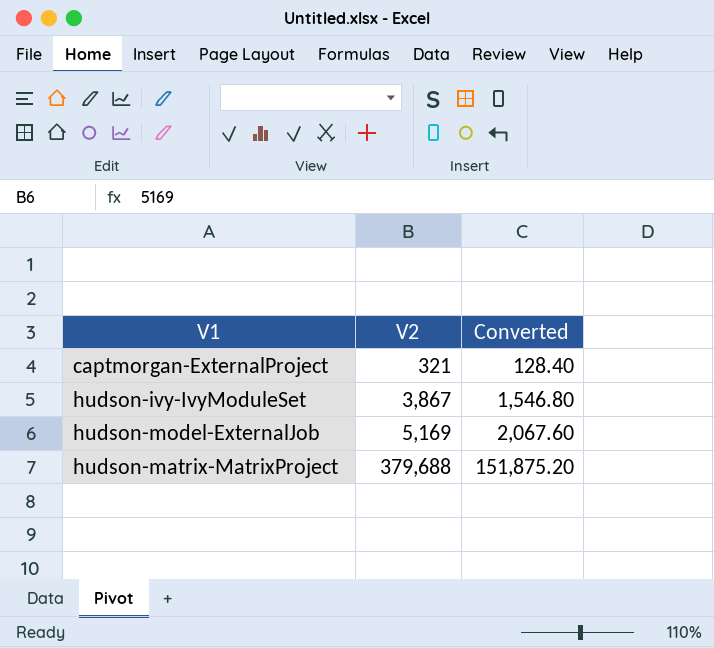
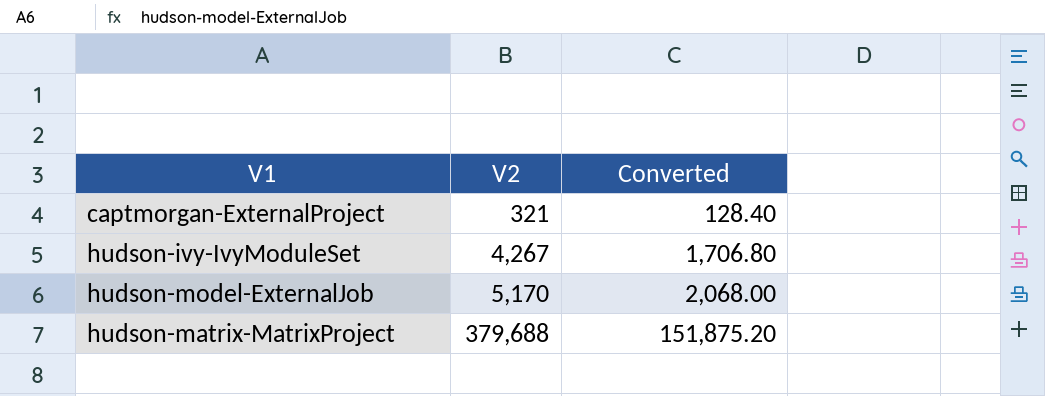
hudson-ivy-IvyModuleSet | V2: 3,867 -> 4,267
hudson-ivy-IvyModuleSet | Converted: 1,546.80 -> 1,706.80
hudson-model-ExternalJob | V2: 5,169 -> 5,170
hudson-model-ExternalJob | Converted: 2,067.60 -> 2,068.00

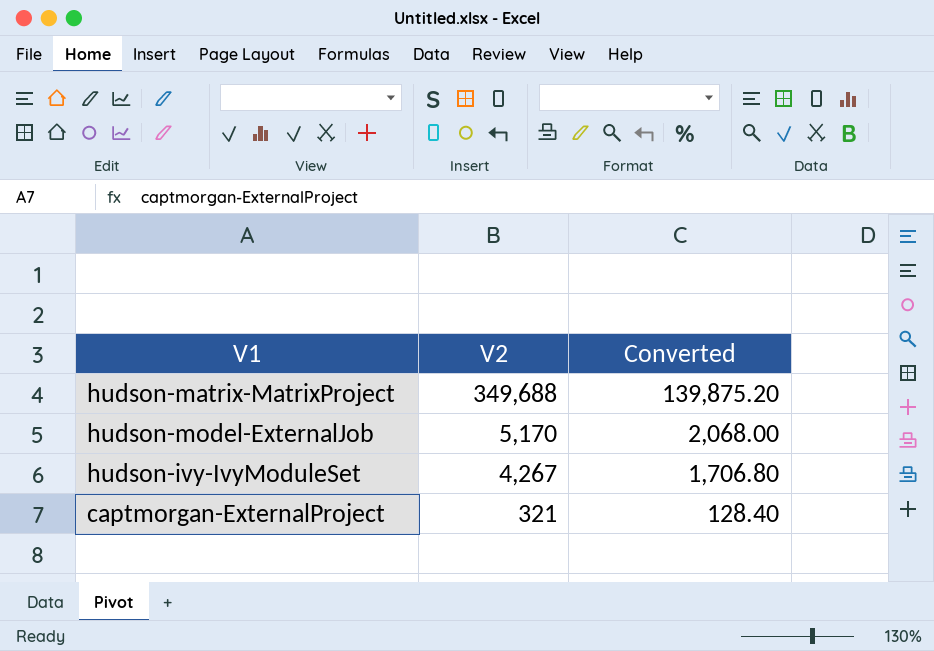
row order: V2 ascending -> V2 descending
hudson-matrix-MatrixProject | V2: 379,688 -> 349,688
hudson-matrix-MatrixProject | Converted: 151,875.20 -> 139,875.20

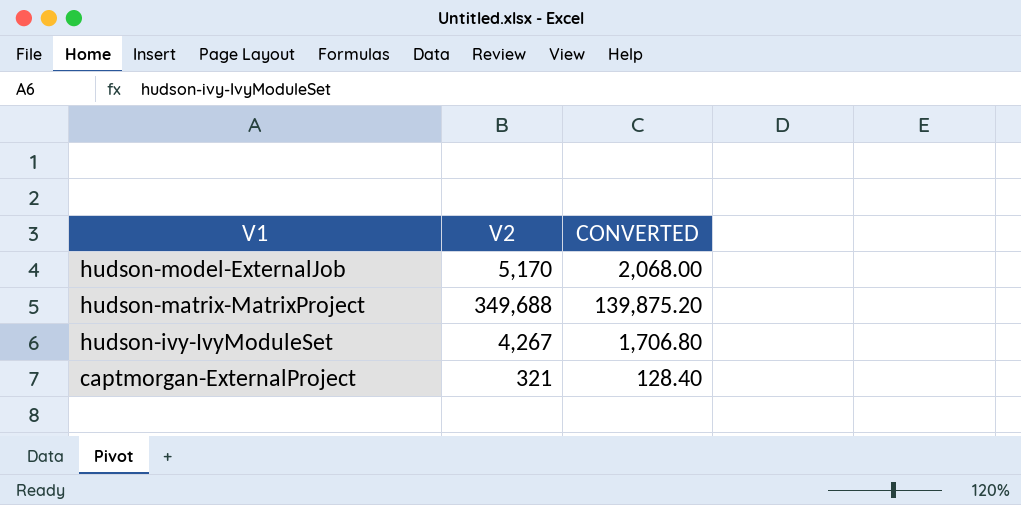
row order: V2 descending -> V1 descending
column name: Converted -> CONVERTED

